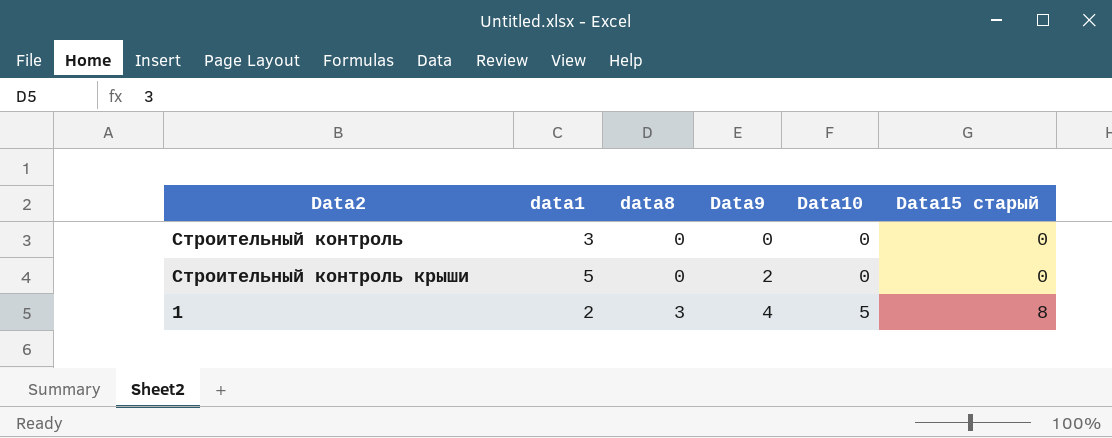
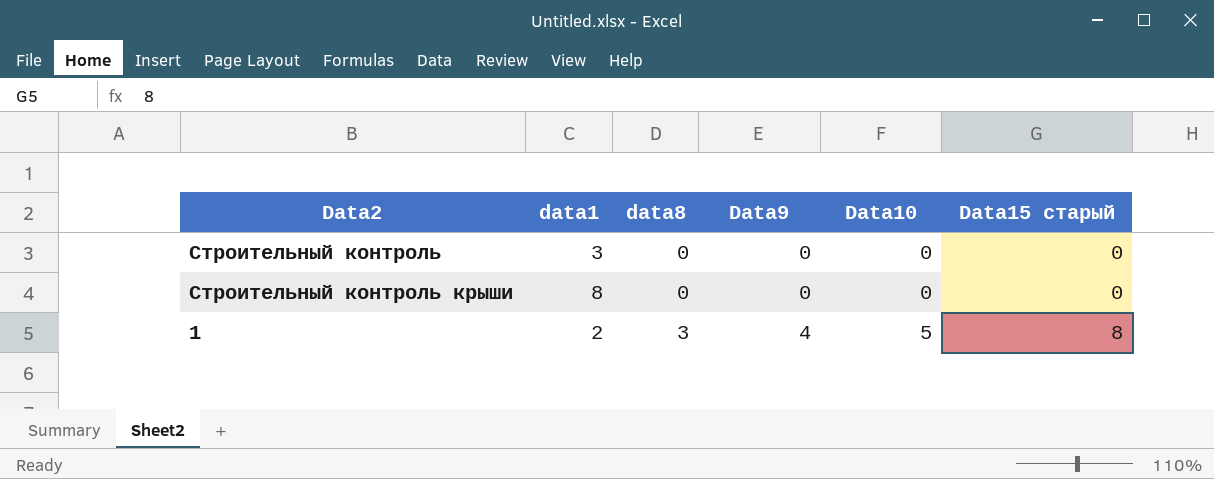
Строительный контроль крыши | data1: 5 -> 8
Строительный контроль крыши | Data9: 2 -> 0

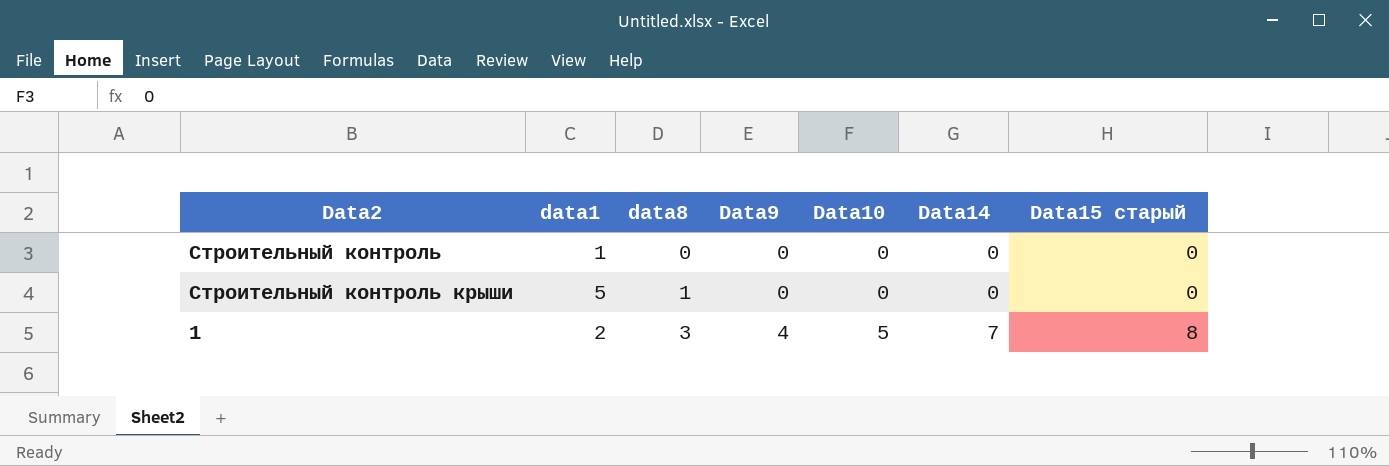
column Data14 | position: none -> 6
Строительный контроль | data1: 3 -> 1
Строительный контроль крыши | data1: 8 -> 5
Строительный контроль крыши | data8: 0 -> 1

